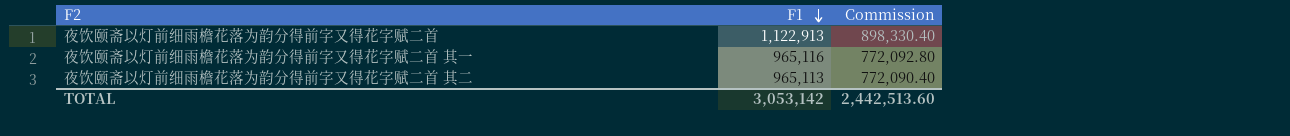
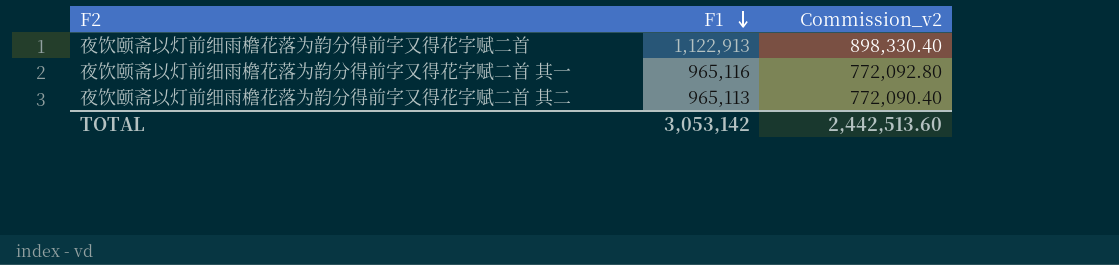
column name: Commission -> Commission_v2

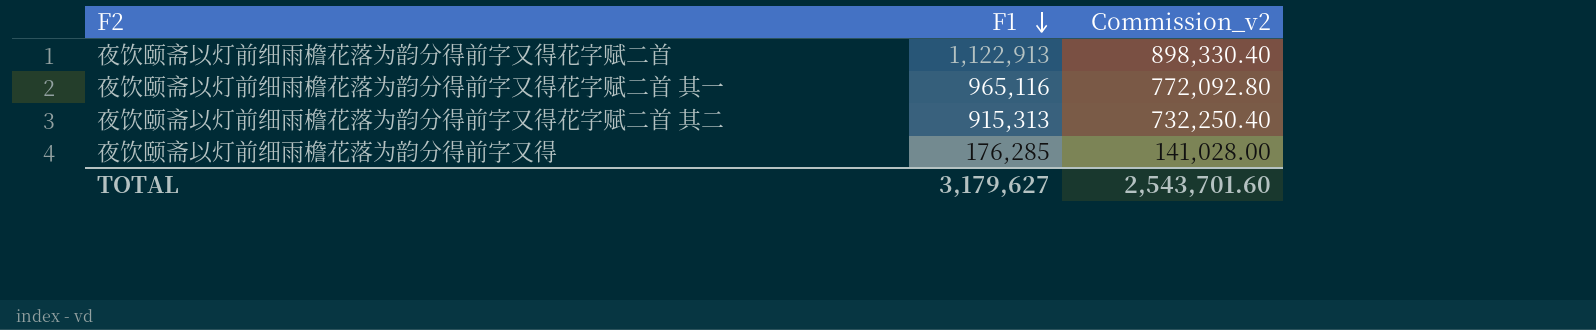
夜饮颐斋以灯前细雨檐花落为韵分得前字又得花字赋二首 其二 | F1: 965,113 -> 915,313
夜饮颐斋以灯前细雨檐花落为韵分得前字又得花字赋二首 其二 | Commission_v2: 772,090.40 -> 732,250.40
row 夜饮颐斋以灯前细雨檐花落为韵分得前字又得: none -> 176,285 | 141,028.00
TOTAL | F1: 3,053,142 -> 3,179,627
TOTAL | Commission_v2: 2,442,513.60 -> 2,543,701.60

